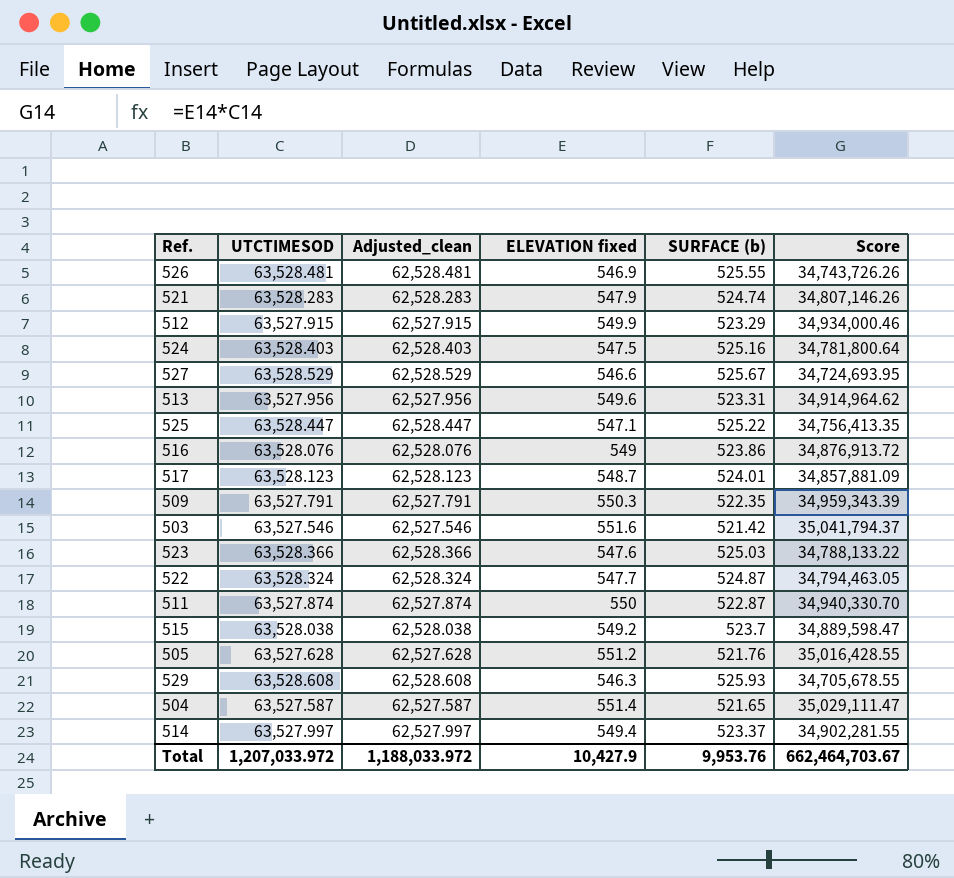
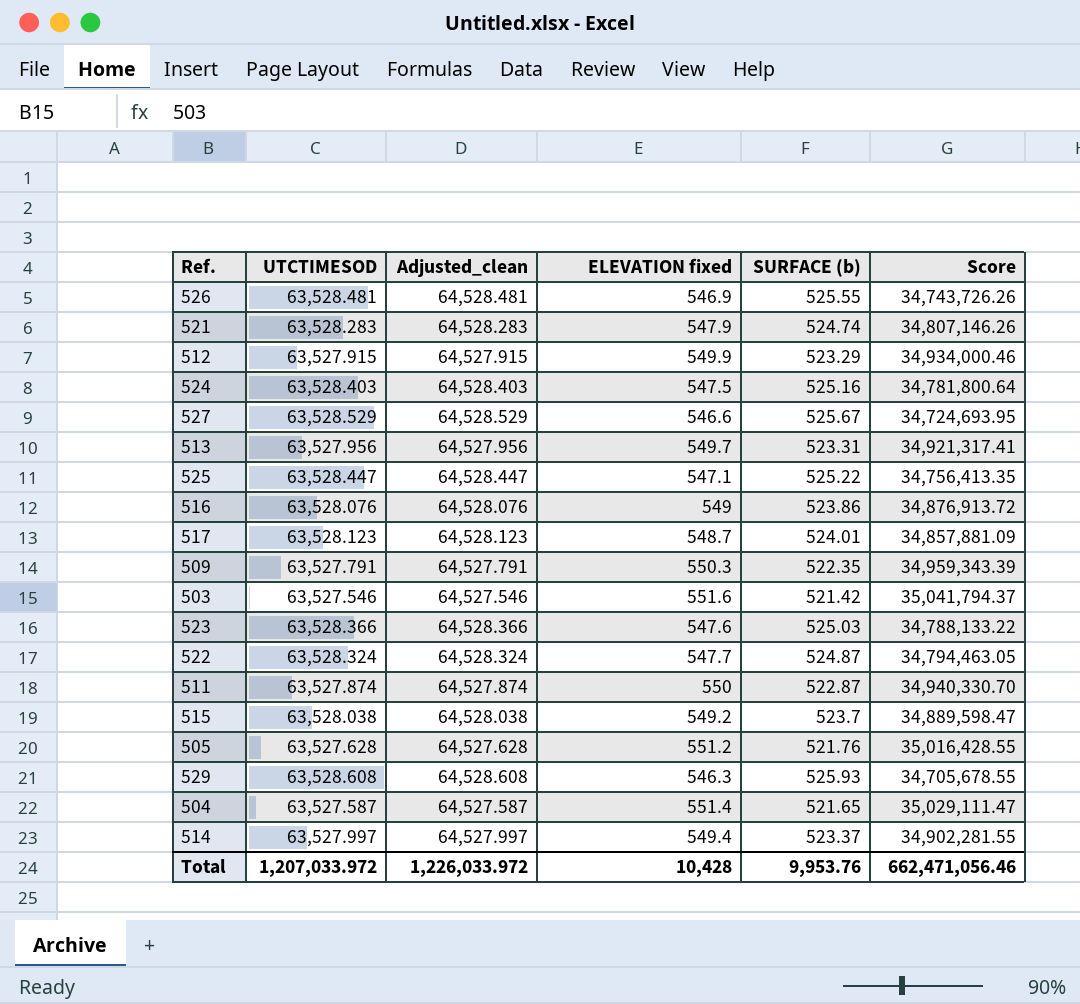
column Adjusted_clean | formula: [UTCTIMESOD] - 1000 -> [UTCTIMESOD] + 1000
513 | ELEVATION fixed: 549.6 -> 549.7
513 | Score: 34,914,964.62 -> 34,921,317.41
Total | Adjusted_clean: 1,188,033.972 -> 1,226,033.972
Total | ELEVATION fixed: 10,427.9 -> 10,428
Total | Score: 662,464,703.67 -> 662,471,056.46

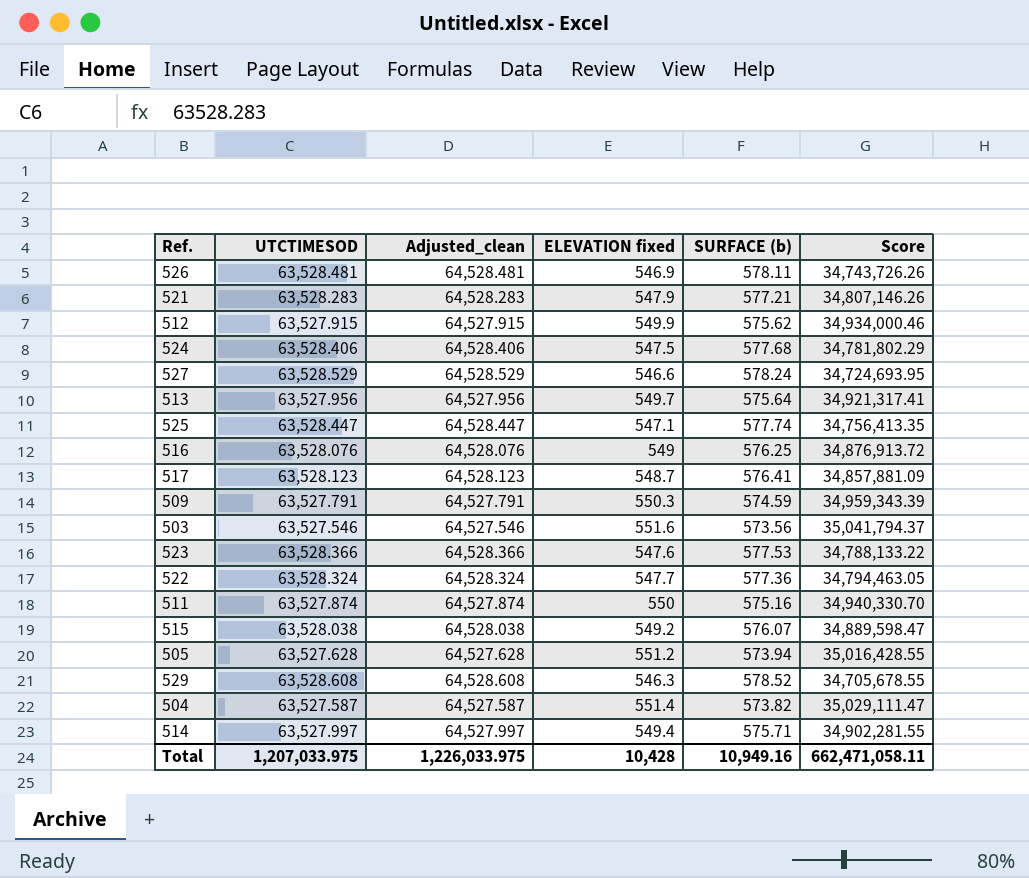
526 | SURFACE (b): 525.55 -> 578.11
521 | SURFACE (b): 524.74 -> 577.21
512 | SURFACE (b): 523.29 -> 575.62
524 | UTCTIMESOD: 63,528.403 -> 63,528.406
524 | Adjusted_clean: 64,528.403 -> 64,528.406
524 | SURFACE (b): 525.16 -> 577.68
524 | Score: 34,781,800.64 -> 34,781,802.29
527 | SURFACE (b): 525.67 -> 578.24
513 | SURFACE (b): 523.31 -> 575.64
525 | SURFACE (b): 525.22 -> 577.74
516 | SURFACE (b): 523.86 -> 576.25
517 | SURFACE (b): 524.01 -> 576.41
509 | SURFACE (b): 522.35 -> 574.59
503 | SURFACE (b): 521.42 -> 573.56
523 | SURFACE (b): 525.03 -> 577.53
522 | SURFACE (b): 524.87 -> 577.36
511 | SURFACE (b): 522.87 -> 575.16
515 | SURFACE (b): 523.7 -> 576.07
505 | SURFACE (b): 521.76 -> 573.94
529 | SURFACE (b): 525.93 -> 578.52
504 | SURFACE (b): 521.65 -> 573.82
514 | SURFACE (b): 523.37 -> 575.71
Total | UTCTIMESOD: 1,207,033.972 -> 1,207,033.975
Total | Adjusted_clean: 1,226,033.972 -> 1,226,033.975
Total | SURFACE (b): 9,953.76 -> 10,949.16
Total | Score: 662,471,056.46 -> 662,471,058.11

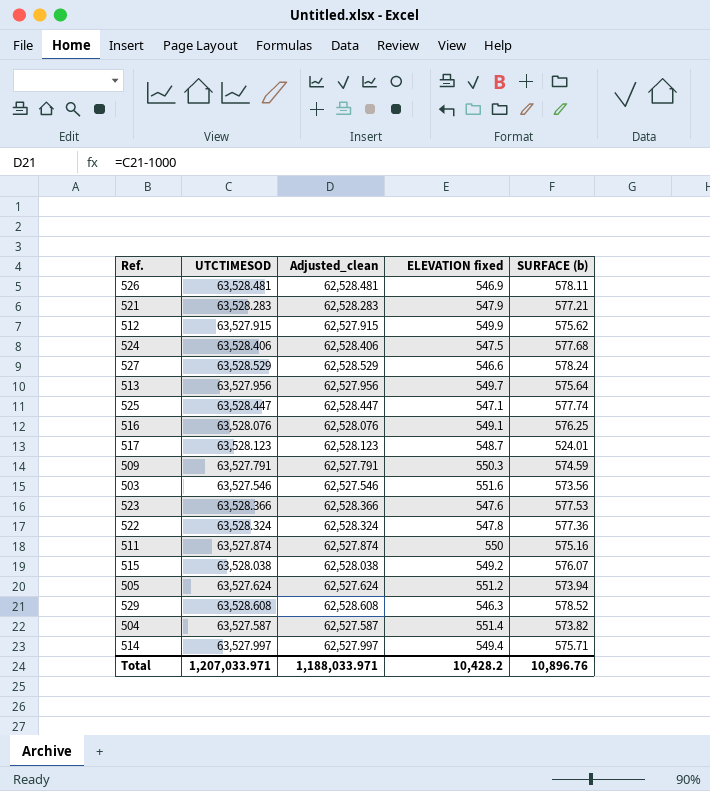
column Score | formula: [UTCTIMESOD] * [ELEVATION fixed] -> none
column Adjusted_clean | formula: [UTCTIMESOD] + 1000 -> [UTCTIMESOD] - 1000
516 | ELEVATION fixed: 549 -> 549.1
517 | SURFACE (b): 576.41 -> 524.01
522 | ELEVATION fixed: 547.7 -> 547.8
505 | UTCTIMESOD: 63,527.628 -> 63,527.624
Total | UTCTIMESOD: 1,207,033.975 -> 1,207,033.971
Total | Adjusted_clean: 1,226,033.975 -> 1,188,033.971
Total | ELEVATION fixed: 10,428 -> 10,428.2
Total | SURFACE (b): 10,949.16 -> 10,896.76

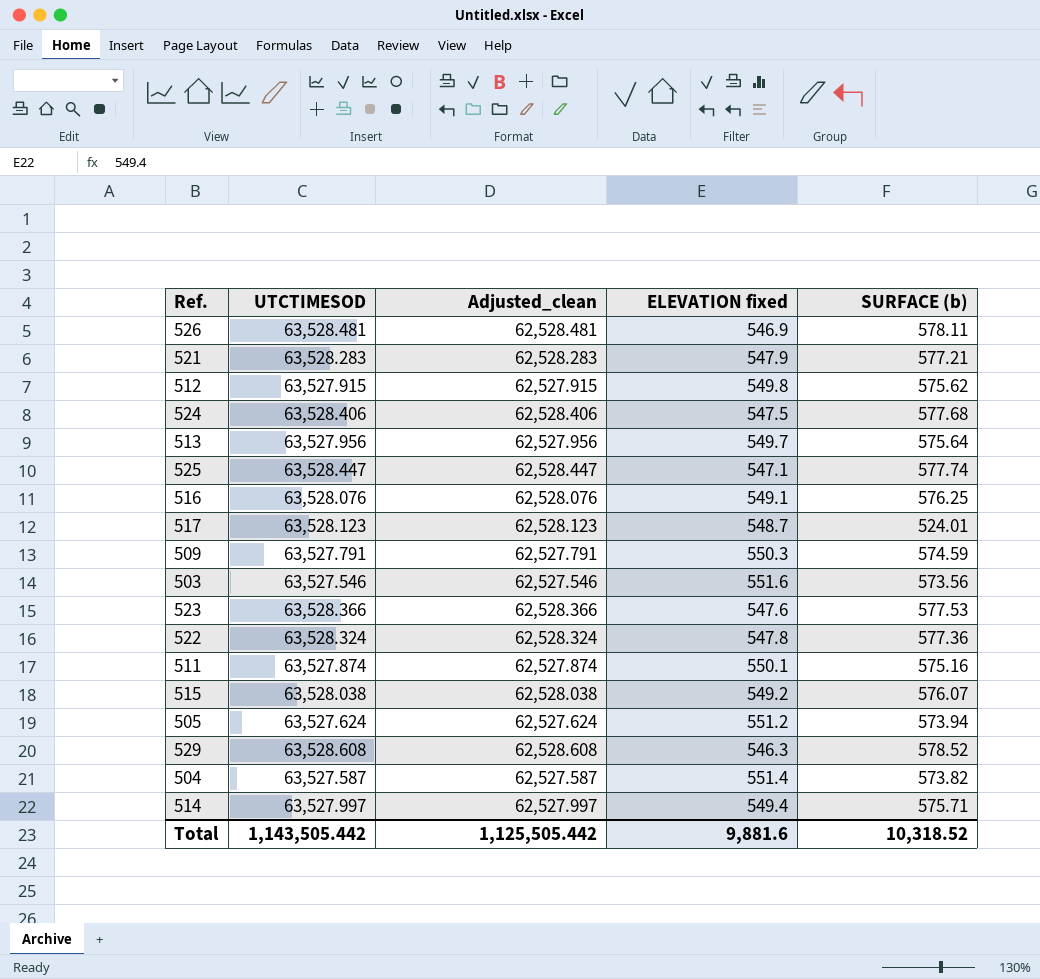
row 527: 63,528.529 | 62,528.529 | 546.6 | 578.24 -> none
512 | ELEVATION fixed: 549.9 -> 549.8
511 | ELEVATION fixed: 550 -> 550.1
Total | UTCTIMESOD: 1,207,033.971 -> 1,143,505.442
Total | Adjusted_clean: 1,188,033.971 -> 1,125,505.442
Total | ELEVATION fixed: 10,428.2 -> 9,881.6
Total | SURFACE (b): 10,896.76 -> 10,318.52

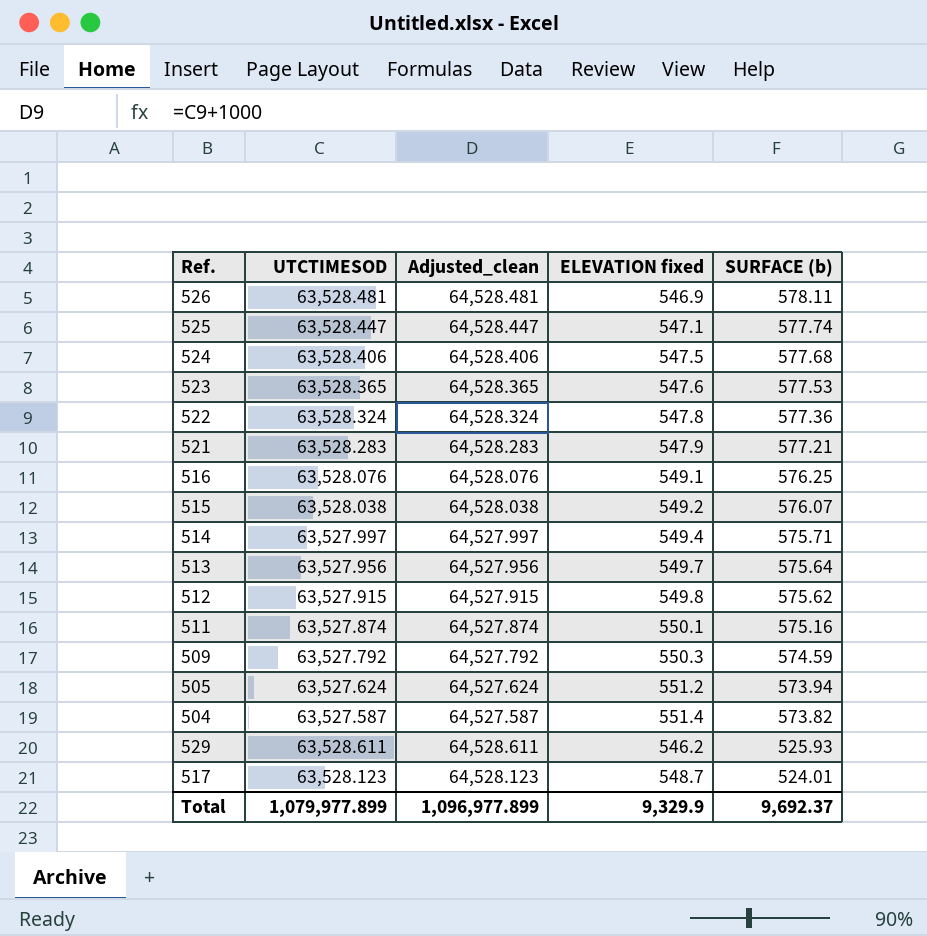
row order: none -> SURFACE (b) descending
column Adjusted_clean | formula: [UTCTIMESOD] - 1000 -> [UTCTIMESOD] + 1000
row 503: 63,527.546 | 62,527.546 | 551.6 | 573.56 -> none
523 | UTCTIMESOD: 63,528.366 -> 63,528.365
509 | UTCTIMESOD: 63,527.791 -> 63,527.792
529 | UTCTIMESOD: 63,528.608 -> 63,528.611
529 | ELEVATION fixed: 546.3 -> 546.2
529 | SURFACE (b): 578.52 -> 525.93
Total | UTCTIMESOD: 1,143,505.442 -> 1,079,977.899
Total | Adjusted_clean: 1,125,505.442 -> 1,096,977.899
Total | ELEVATION fixed: 9,881.6 -> 9,329.9
Total | SURFACE (b): 10,318.52 -> 9,692.37

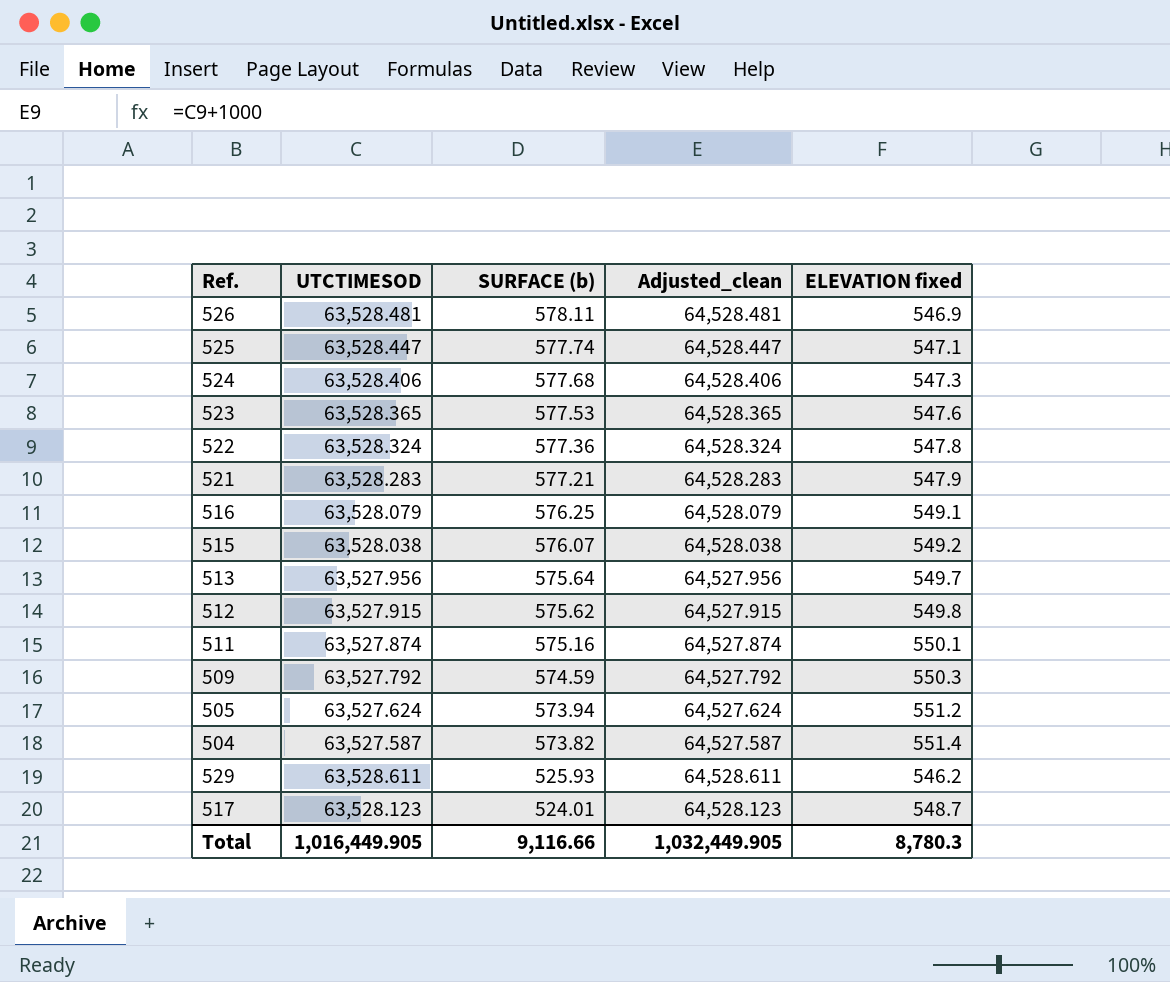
column SURFACE (b) | position: 5 -> 3
row 514: 63,527.997 | 64,527.997 | 549.4 | 575.71 -> none
524 | ELEVATION fixed: 547.5 -> 547.3
516 | UTCTIMESOD: 63,528.076 -> 63,528.079
516 | Adjusted_clean: 64,528.076 -> 64,528.079
Total | UTCTIMESOD: 1,079,977.899 -> 1,016,449.905
Total | SURFACE (b): 9,692.37 -> 9,116.66
Total | Adjusted_clean: 1,096,977.899 -> 1,032,449.905
Total | ELEVATION fixed: 9,329.9 -> 8,780.3

